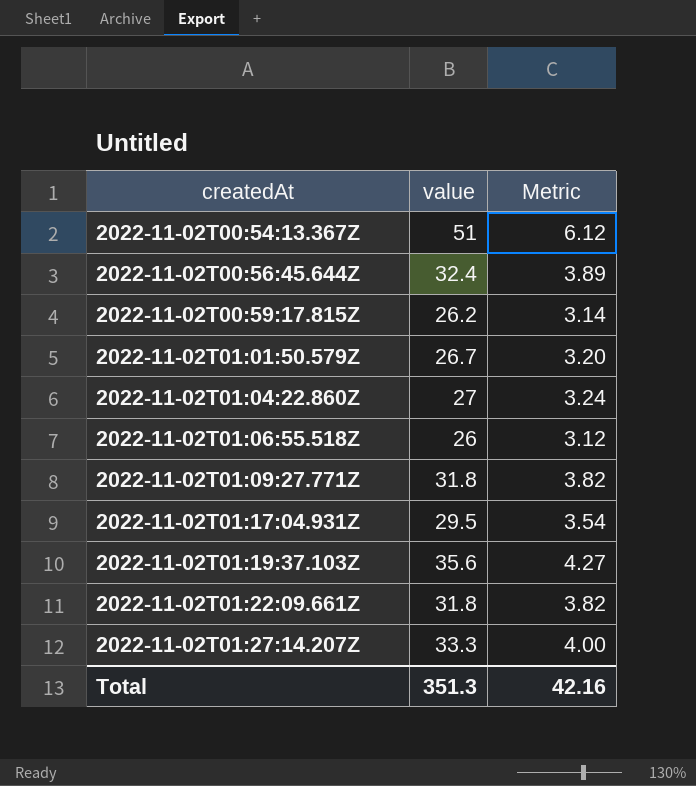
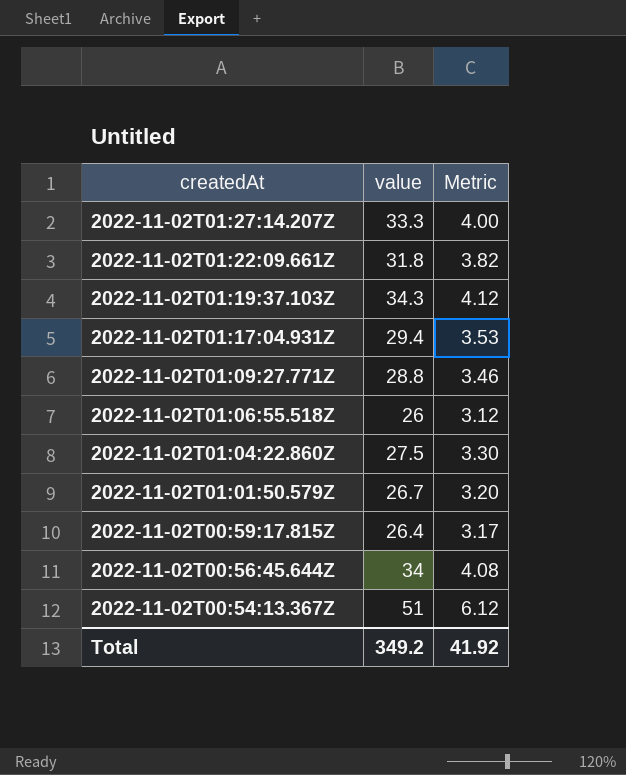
row order: createdAt ascending -> createdAt descending
2022-11-02T01:19:37.103Z | value: 35.6 -> 34.3
2022-11-02T01:19:37.103Z | Metric: 4.27 -> 4.12
2022-11-02T01:17:04.931Z | value: 29.5 -> 29.4
2022-11-02T01:17:04.931Z | Metric: 3.54 -> 3.53
2022-11-02T01:09:27.771Z | value: 31.8 -> 28.8
2022-11-02T01:09:27.771Z | Metric: 3.82 -> 3.46
2022-11-02T01:04:22.860Z | value: 27 -> 27.5
2022-11-02T01:04:22.860Z | Metric: 3.24 -> 3.30
2022-11-02T00:59:17.815Z | value: 26.2 -> 26.4
2022-11-02T00:59:17.815Z | Metric: 3.14 -> 3.17
2022-11-02T00:56:45.644Z | value: 32.4 -> 34
2022-11-02T00:56:45.644Z | Metric: 3.89 -> 4.08
Total | value: 351.3 -> 349.2
Total | Metric: 42.16 -> 41.92

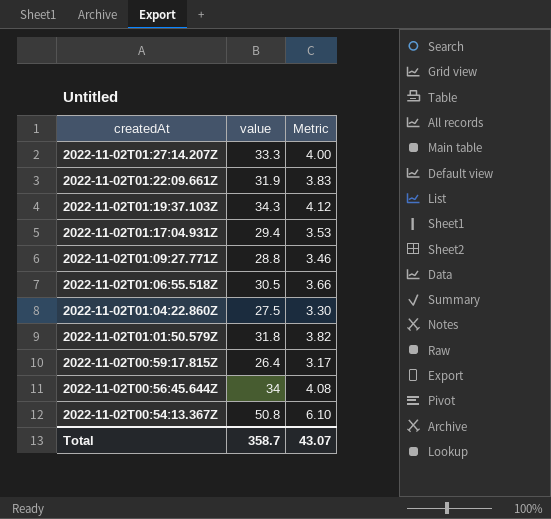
2022-11-02T01:22:09.661Z | value: 31.8 -> 31.9
2022-11-02T01:22:09.661Z | Metric: 3.82 -> 3.83
2022-11-02T01:06:55.518Z | value: 26 -> 30.5
2022-11-02T01:06:55.518Z | Metric: 3.12 -> 3.66
2022-11-02T01:01:50.579Z | value: 26.7 -> 31.8
2022-11-02T01:01:50.579Z | Metric: 3.20 -> 3.82
2022-11-02T00:54:13.367Z | value: 51 -> 50.8
2022-11-02T00:54:13.367Z | Metric: 6.12 -> 6.10
Total | value: 349.2 -> 358.7
Total | Metric: 41.92 -> 43.07

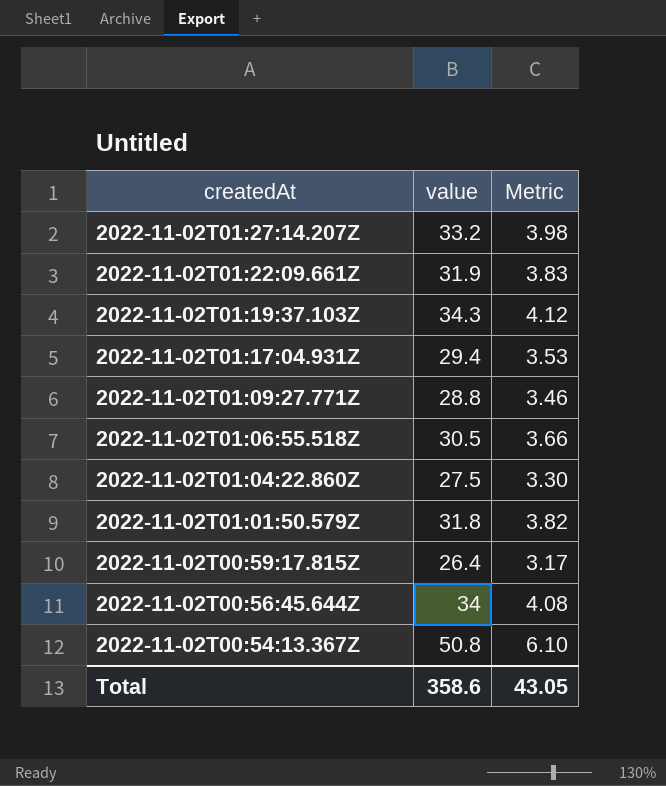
2022-11-02T01:27:14.207Z | value: 33.3 -> 33.2
2022-11-02T01:27:14.207Z | Metric: 4.00 -> 3.98
Total | value: 358.7 -> 358.6
Total | Metric: 43.07 -> 43.05

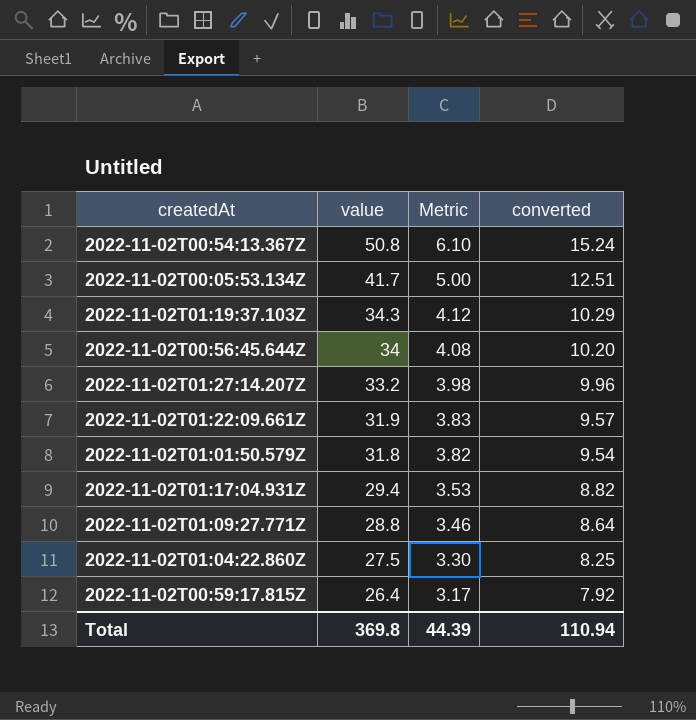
row order: createdAt descending -> value descending
column converted | formula: none -> [value] * 0.3
row 2022-11-02T01:06:55.518Z: 30.5 | 3.66 -> none
row 2022-11-02T00:05:53.134Z: none -> 41.7 | 5.00 | 12.51
Total | value: 358.6 -> 369.8
Total | Metric: 43.05 -> 44.39

